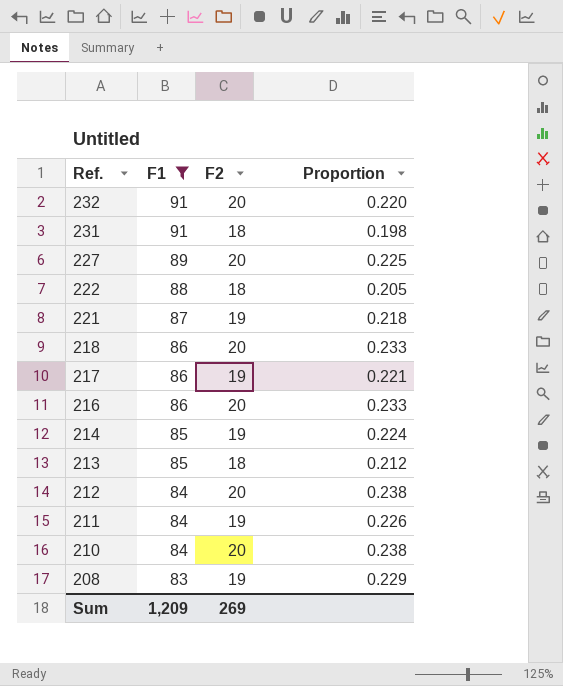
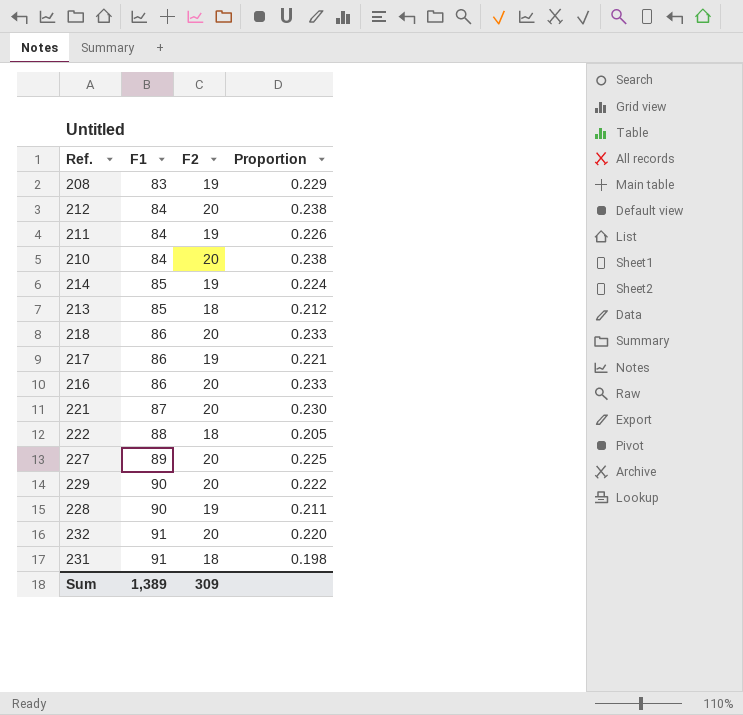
filter: F1 != 90 -> none
row order: Ref. descending -> F1 ascending
221 | F2: 19 -> 20
221 | Proportion: 0.218 -> 0.230
Sum | F1: 1,209 -> 1,389
Sum | F2: 269 -> 309

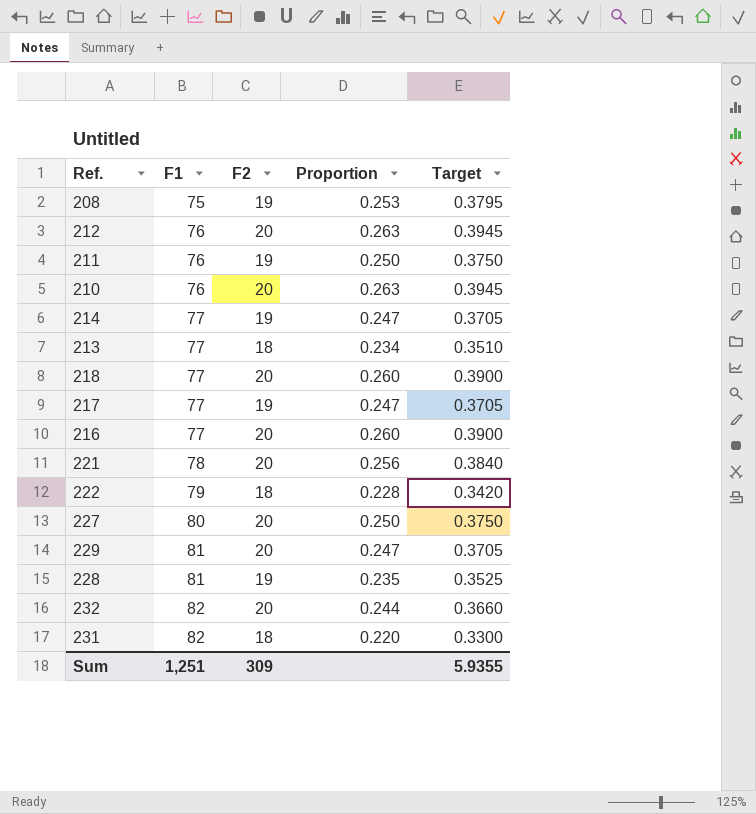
column Target | formula: none -> [Proportion] * 1.5
208 | F1: 83 -> 75
208 | Proportion: 0.229 -> 0.253
212 | F1: 84 -> 76
212 | Proportion: 0.238 -> 0.263
211 | F1: 84 -> 76
211 | Proportion: 0.226 -> 0.250
210 | F1: 84 -> 76
210 | Proportion: 0.238 -> 0.263
214 | F1: 85 -> 77
214 | Proportion: 0.224 -> 0.247
213 | F1: 85 -> 77
213 | Proportion: 0.212 -> 0.234
218 | F1: 86 -> 77
218 | Proportion: 0.233 -> 0.260
217 | F1: 86 -> 77
217 | Proportion: 0.221 -> 0.247
216 | F1: 86 -> 77
216 | Proportion: 0.233 -> 0.260
221 | F1: 87 -> 78
221 | Proportion: 0.230 -> 0.256
222 | F1: 88 -> 79
222 | Proportion: 0.205 -> 0.228
227 | F1: 89 -> 80
227 | Proportion: 0.225 -> 0.250
229 | F1: 90 -> 81
229 | Proportion: 0.222 -> 0.247
228 | F1: 90 -> 81
228 | Proportion: 0.211 -> 0.235
232 | F1: 91 -> 82
232 | Proportion: 0.220 -> 0.244
231 | F1: 91 -> 82
231 | Proportion: 0.198 -> 0.220
Sum | F1: 1,389 -> 1,251

